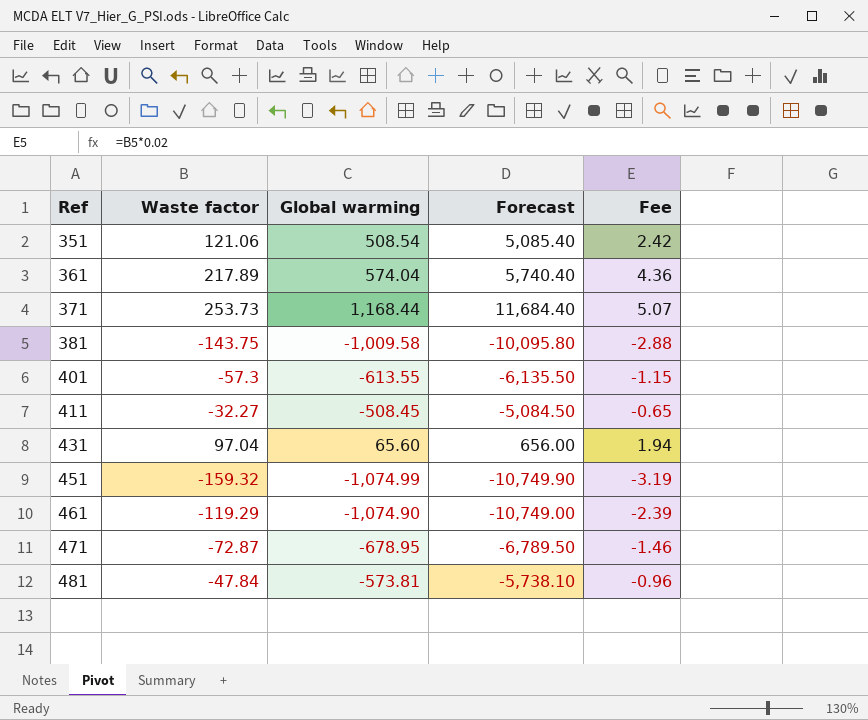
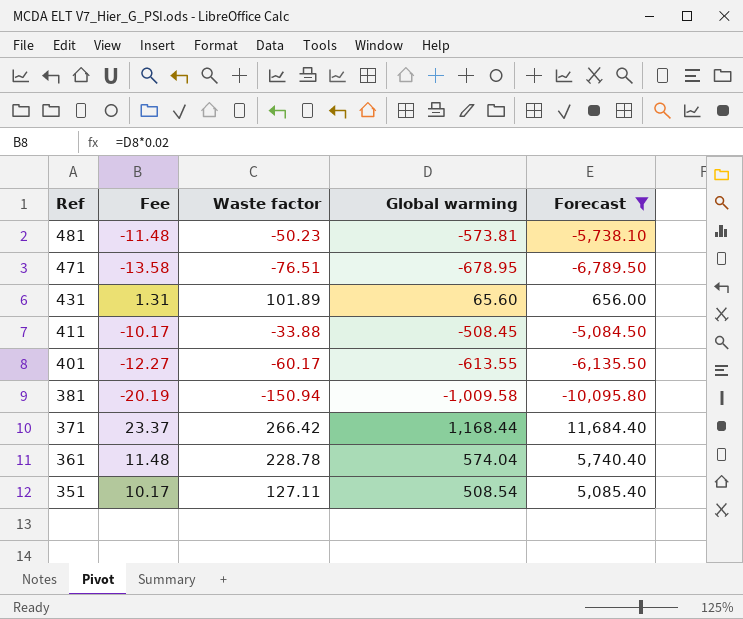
filter: none -> Forecast >= -10,095.80
row order: Ref ascending -> Ref descending
column Fee | formula: [Waste factor] * 0.02 -> [Global warming] * 0.02
column Fee | position: 5 -> 2
481 | Waste factor: -47.84 -> -50.23
471 | Waste factor: -72.87 -> -76.51
431 | Waste factor: 97.04 -> 101.89
411 | Waste factor: -32.27 -> -33.88
401 | Waste factor: -57.3 -> -60.17
381 | Waste factor: -143.75 -> -150.94
371 | Waste factor: 253.73 -> 266.42
361 | Waste factor: 217.89 -> 228.78
351 | Waste factor: 121.06 -> 127.11

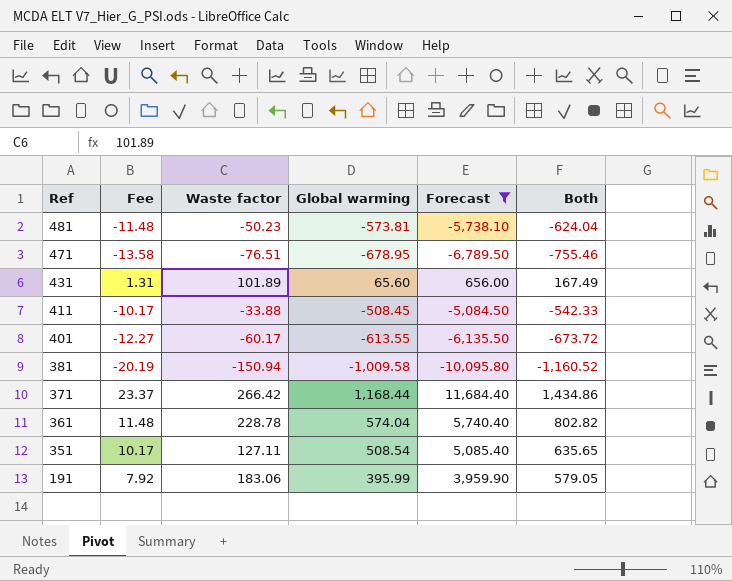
column Both | formula: none -> [Waste factor] + [Global warming]
row 191: none -> 7.92 | 183.06 | 395.99 | 3,959.90 | 579.05

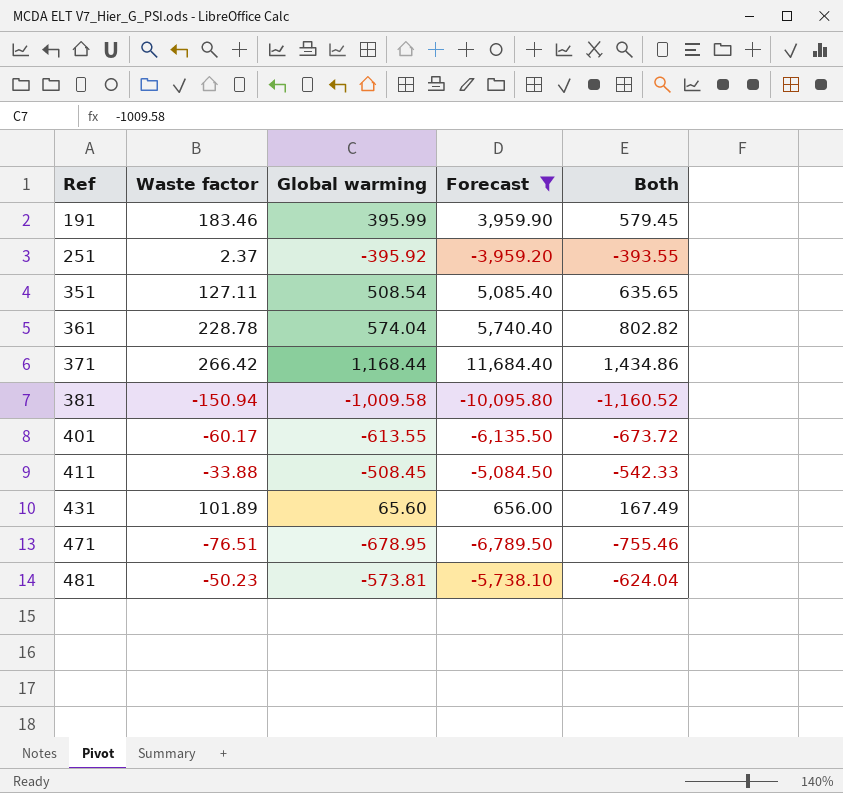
row order: Ref descending -> Ref ascending
column Fee | formula: [Global warming] * 0.02 -> none
191 | Waste factor: 183.06 -> 183.46
191 | Both: 579.05 -> 579.45
row 251: none -> 2.37 | -395.92 | -3,959.20 | -393.55

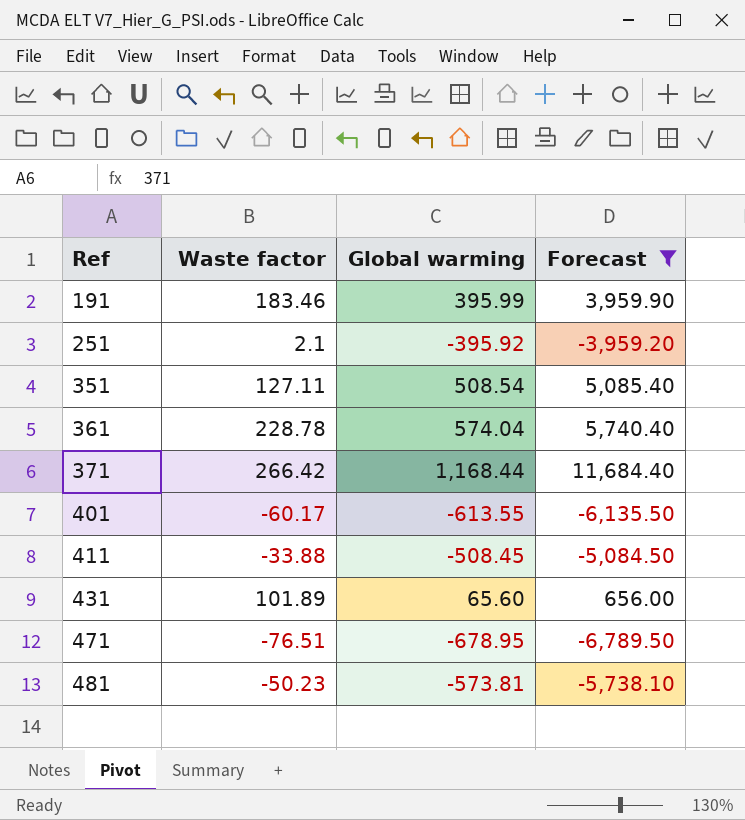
column Both | formula: [Waste factor] + [Global warming] -> none
row 381: -150.94 | -1,009.58 | -10,095.80 | -1,160.52 -> none
251 | Waste factor: 2.37 -> 2.1

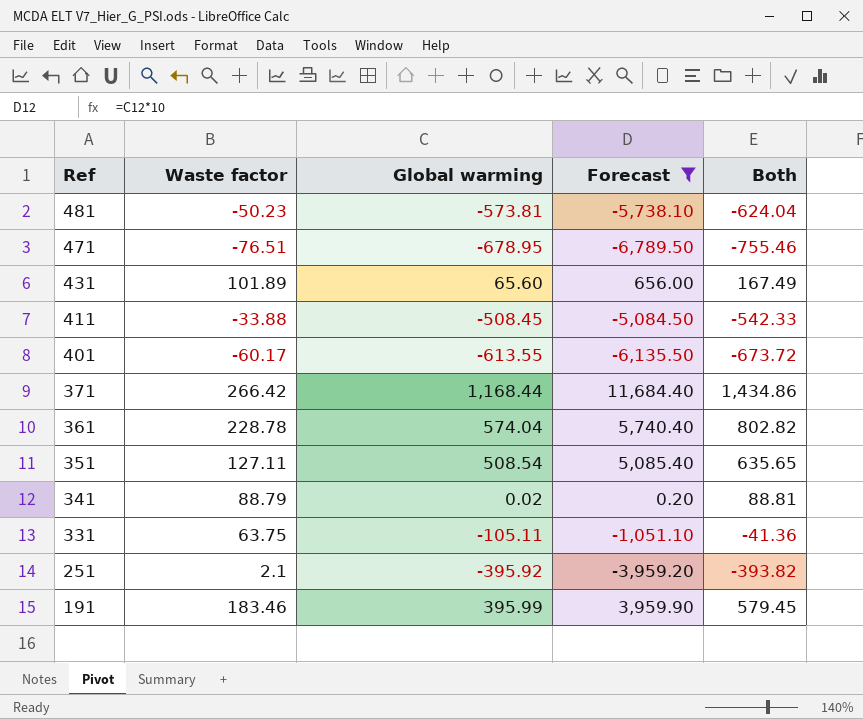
row order: Ref ascending -> Ref descending
column Both | formula: none -> [Waste factor] + [Global warming]
row 341: none -> 88.79 | 0.02 | 0.20 | 88.81
row 331: none -> 63.75 | -105.11 | -1,051.10 | -41.36

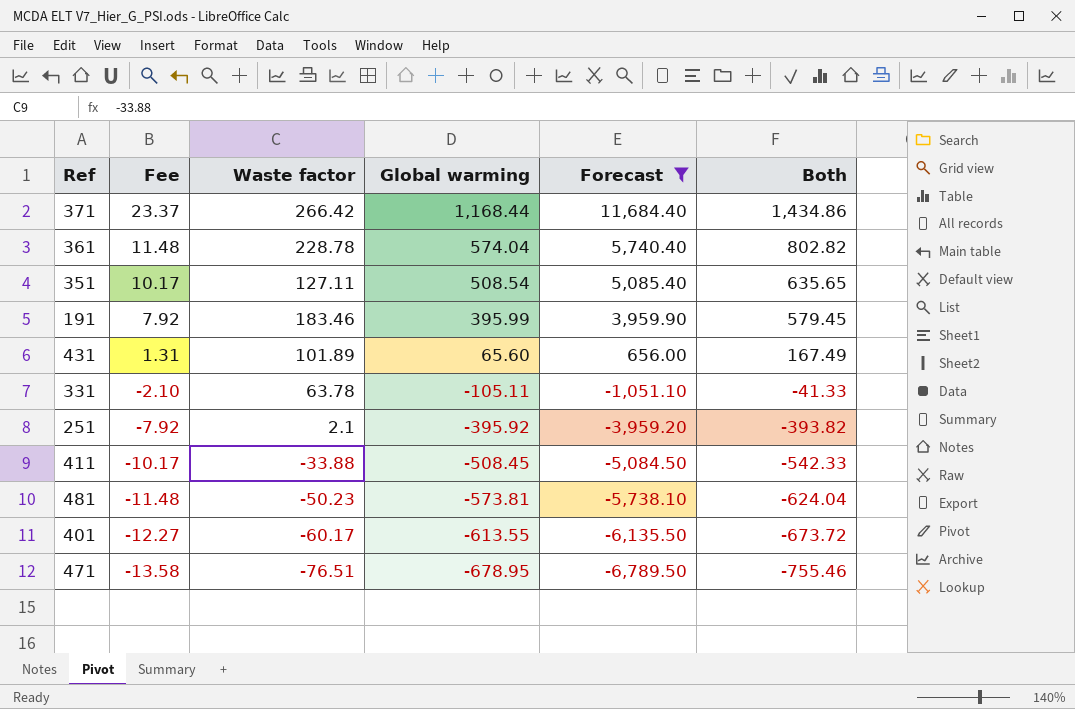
row order: Ref descending -> Fee descending
column Fee | formula: none -> [Global warming] * 0.02
row 341: 88.79 | 0.02 | 0.20 | 88.81 -> none
331 | Waste factor: 63.75 -> 63.78
331 | Both: -41.36 -> -41.33

